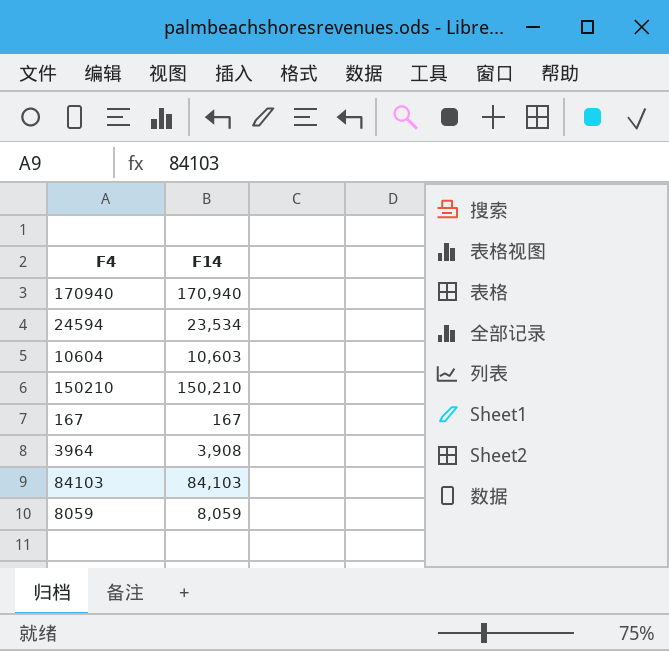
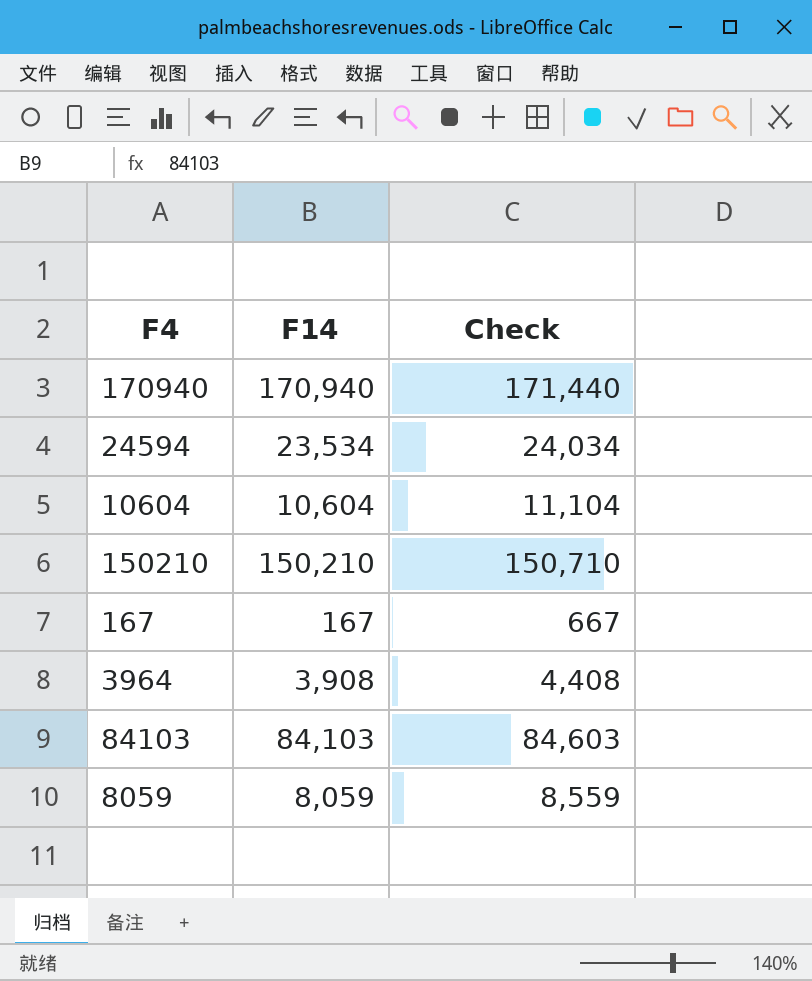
column Check | formula: none -> [F14] + 500
10604 | F14: 10,603 -> 10,604

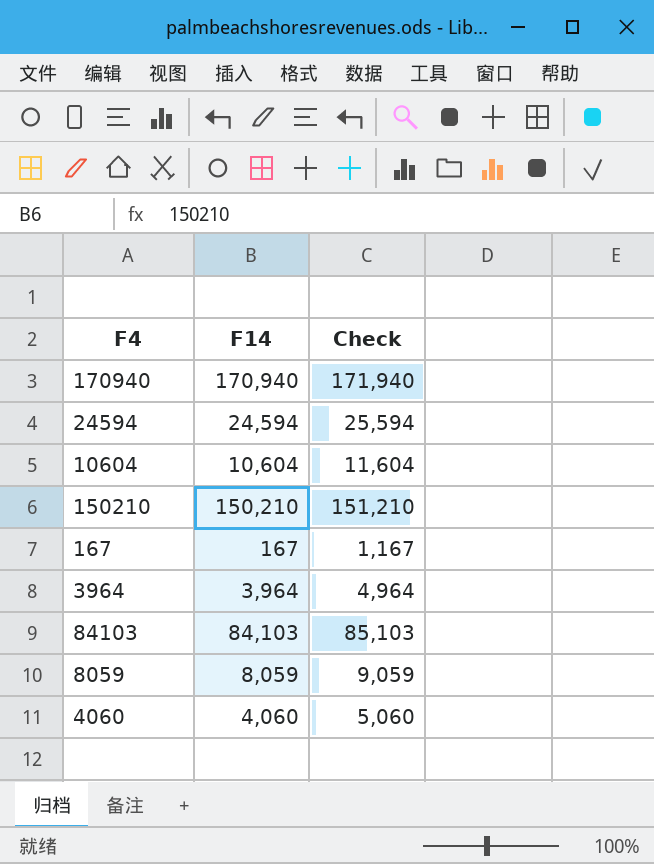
column Check | formula: [F14] + 500 -> [F14] + 1000
24594 | F14: 23,534 -> 24,594
3964 | F14: 3,908 -> 3,964
row 4060: none -> 4,060 | 5,060

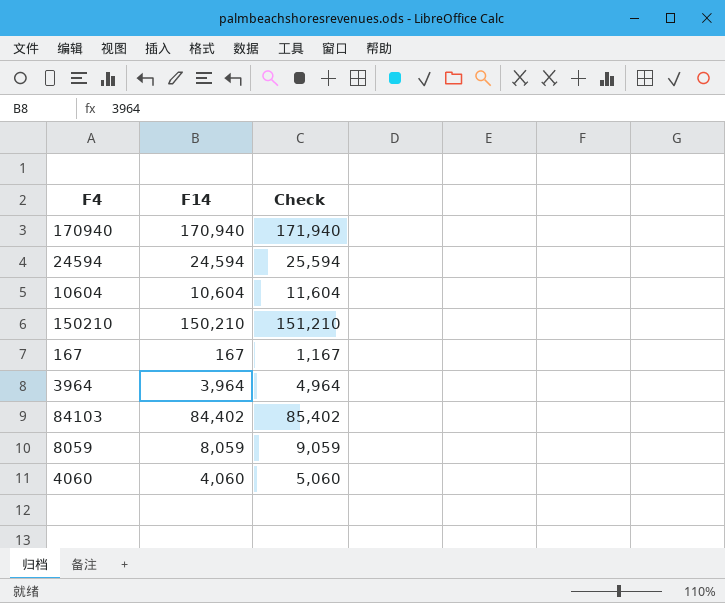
84103 | F14: 84,103 -> 84,402
84103 | Check: 85,103 -> 85,402

